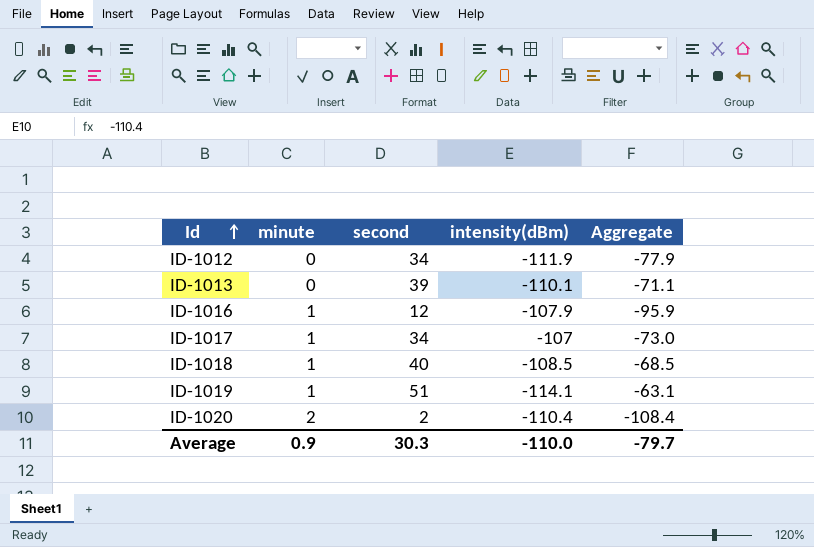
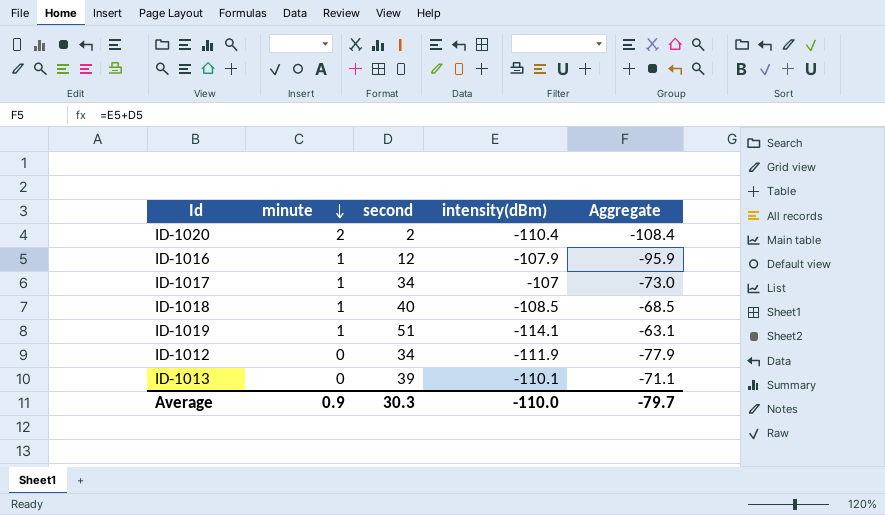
row order: Id ascending -> minute descending

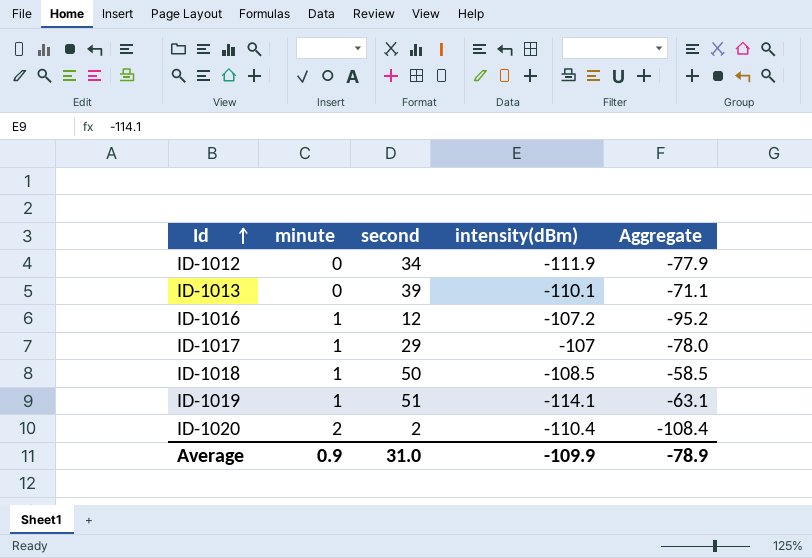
row order: minute descending -> Id ascending
ID-1016 | intensity(dBm): -107.9 -> -107.2
ID-1016 | Aggregate: -95.9 -> -95.2
ID-1017 | second: 34 -> 29
ID-1017 | Aggregate: -73.0 -> -78.0
ID-1018 | second: 40 -> 50
ID-1018 | Aggregate: -68.5 -> -58.5
Average | second: 30.3 -> 31.0
Average | intensity(dBm): -110.0 -> -109.9
Average | Aggregate: -79.7 -> -78.9

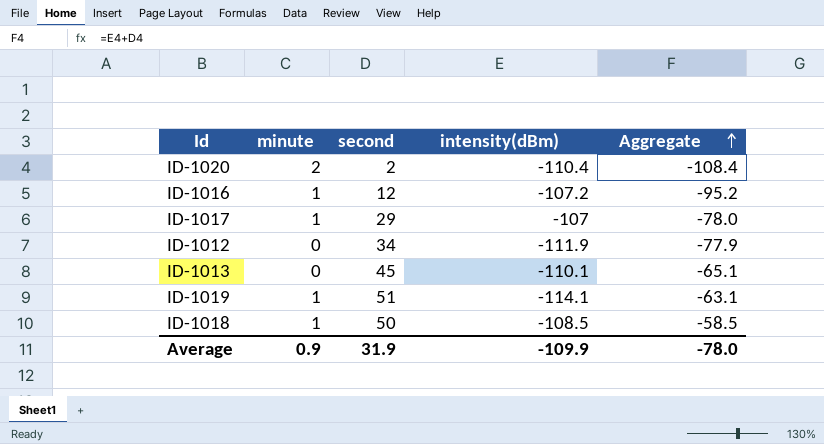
row order: Id ascending -> Aggregate ascending
ID-1013 | second: 39 -> 45
ID-1013 | Aggregate: -71.1 -> -65.1
Average | second: 31.0 -> 31.9
Average | Aggregate: -78.9 -> -78.0

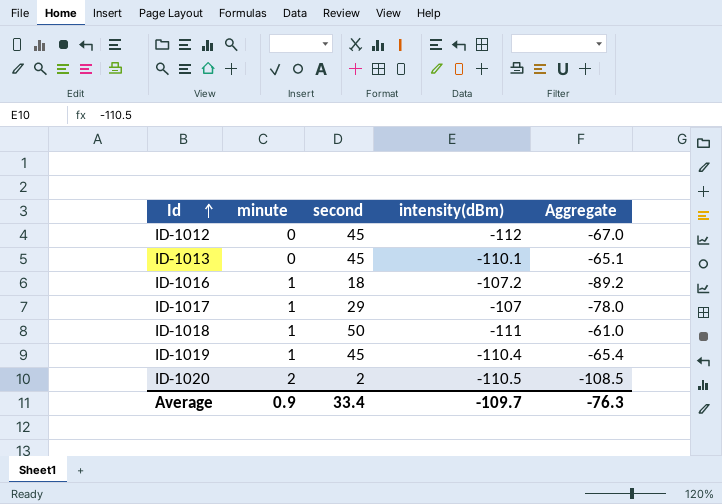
row order: Aggregate ascending -> Id ascending
ID-1012 | second: 34 -> 45
ID-1012 | intensity(dBm): -111.9 -> -112
ID-1012 | Aggregate: -77.9 -> -67.0
ID-1016 | second: 12 -> 18
ID-1016 | Aggregate: -95.2 -> -89.2
ID-1018 | intensity(dBm): -108.5 -> -111
ID-1018 | Aggregate: -58.5 -> -61.0
ID-1019 | second: 51 -> 45
ID-1019 | intensity(dBm): -114.1 -> -110.4
ID-1019 | Aggregate: -63.1 -> -65.4
ID-1020 | intensity(dBm): -110.4 -> -110.5
ID-1020 | Aggregate: -108.4 -> -108.5
Average | second: 31.9 -> 33.4
Average | intensity(dBm): -109.9 -> -109.7
Average | Aggregate: -78.0 -> -76.3

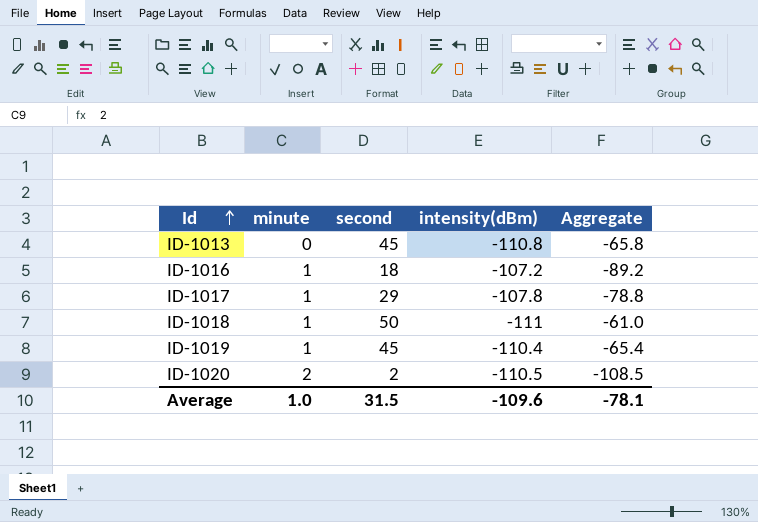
row ID-1012: 0 | 45 | -112 | -67.0 -> none
ID-1013 | intensity(dBm): -110.1 -> -110.8
ID-1013 | Aggregate: -65.1 -> -65.8
ID-1017 | intensity(dBm): -107 -> -107.8
ID-1017 | Aggregate: -78.0 -> -78.8
Average | minute: 0.9 -> 1.0
Average | second: 33.4 -> 31.5
Average | intensity(dBm): -109.7 -> -109.6
Average | Aggregate: -76.3 -> -78.1

